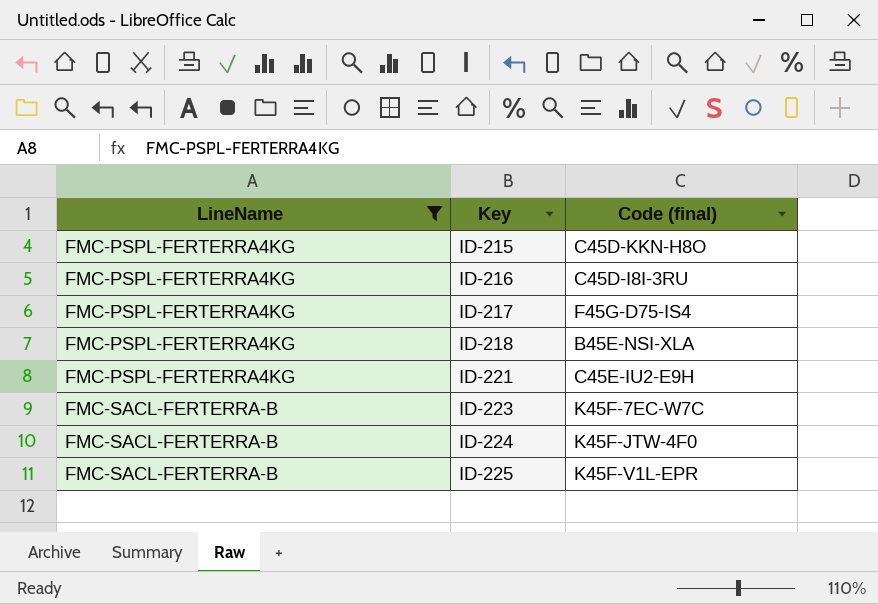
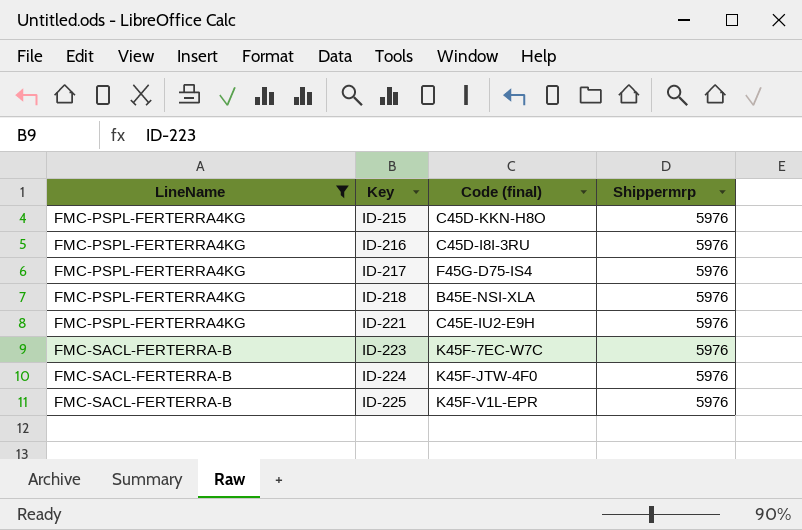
column Shippermrp | position: none -> 4

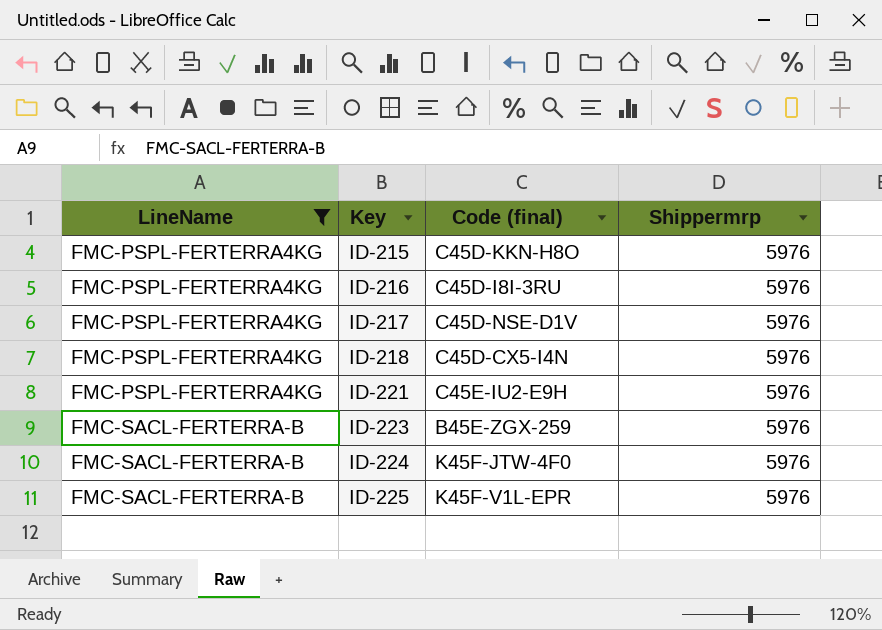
ID-217 | Code (final): F45G-D75-IS4 -> C45D-NSE-D1V
ID-218 | Code (final): B45E-NSI-XLA -> C45D-CX5-I4N
ID-223 | Code (final): K45F-7EC-W7C -> B45E-ZGX-259

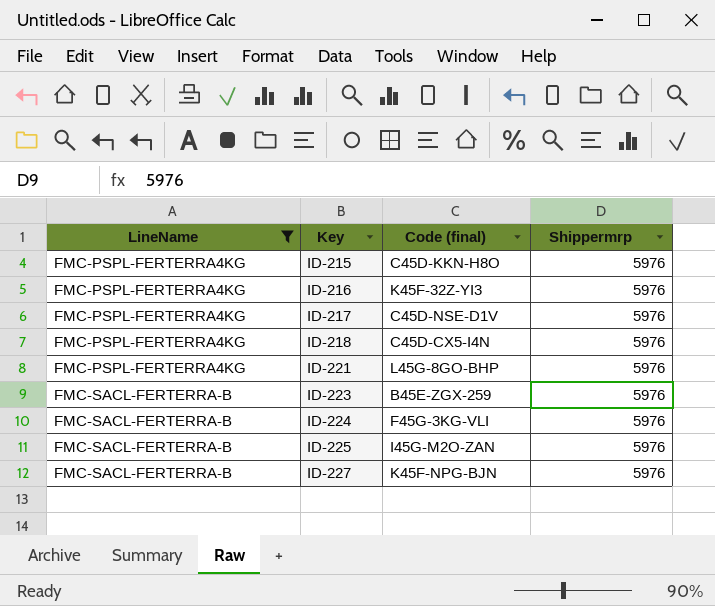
ID-216 | Code (final): C45D-I8I-3RU -> K45F-32Z-YI3
ID-221 | Code (final): C45E-IU2-E9H -> L45G-8GO-BHP
ID-224 | Code (final): K45F-JTW-4F0 -> F45G-3KG-VLI
ID-225 | Code (final): K45F-V1L-EPR -> I45G-M2O-ZAN
row ID-227: none -> FMC-SACL-FERTERRA-B | K45F-NPG-BJN | 5976

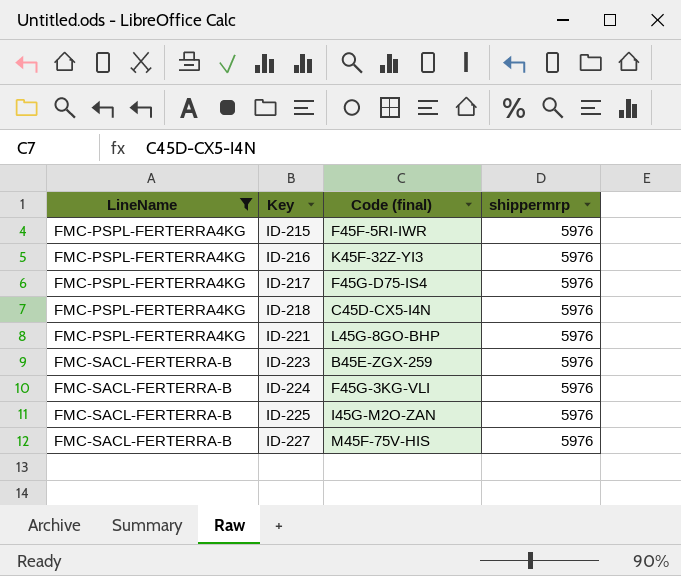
column name: Shippermrp -> shippermrp
ID-215 | Code (final): C45D-KKN-H8O -> F45F-5RI-IWR
ID-217 | Code (final): C45D-NSE-D1V -> F45G-D75-IS4
ID-227 | Code (final): K45F-NPG-BJN -> M45F-75V-HIS

